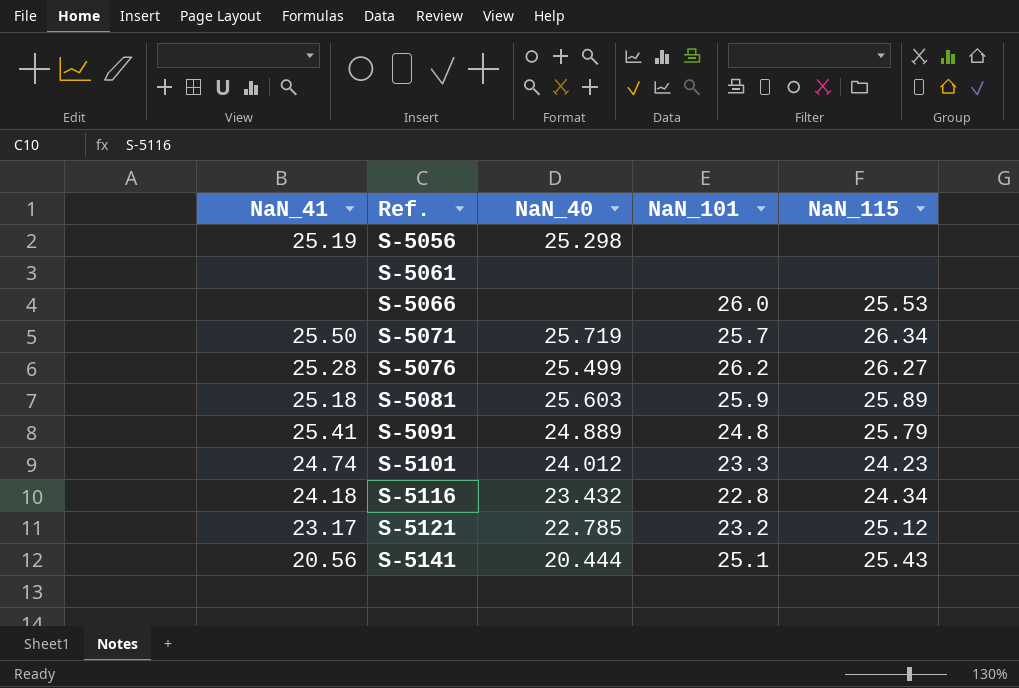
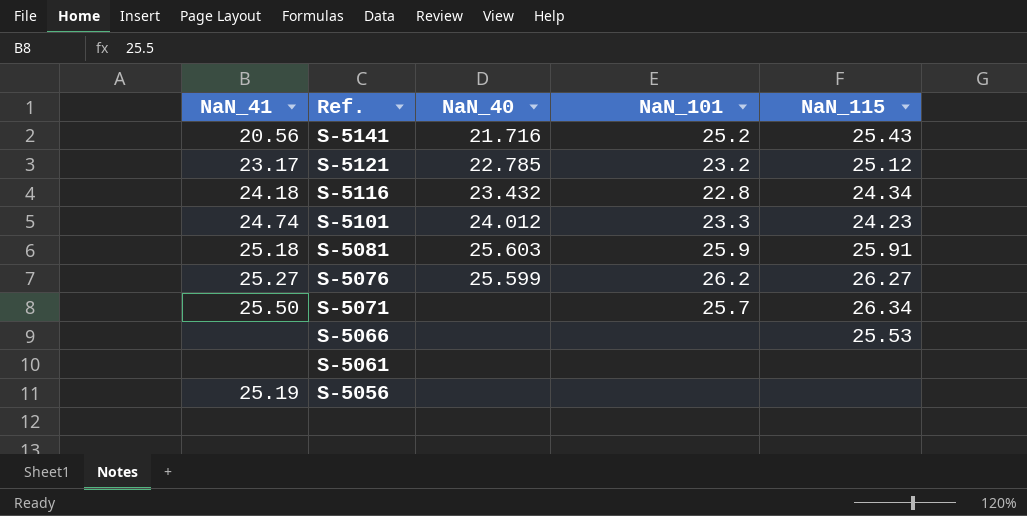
row order: Ref. ascending -> Ref. descending
row S-5091: 25.41 | 24.889 | 24.8 | 25.79 -> none
S-5141 | NaN_40: 20.444 -> 21.716
S-5141 | NaN_101: 25.1 -> 25.2
S-5081 | NaN_115: 25.89 -> 25.91
S-5076 | NaN_41: 25.28 -> 25.27
S-5076 | NaN_40: 25.499 -> 25.599
S-5071 | NaN_40: 25.719 -> none
S-5066 | NaN_101: 26.0 -> none
S-5056 | NaN_40: 25.298 -> none

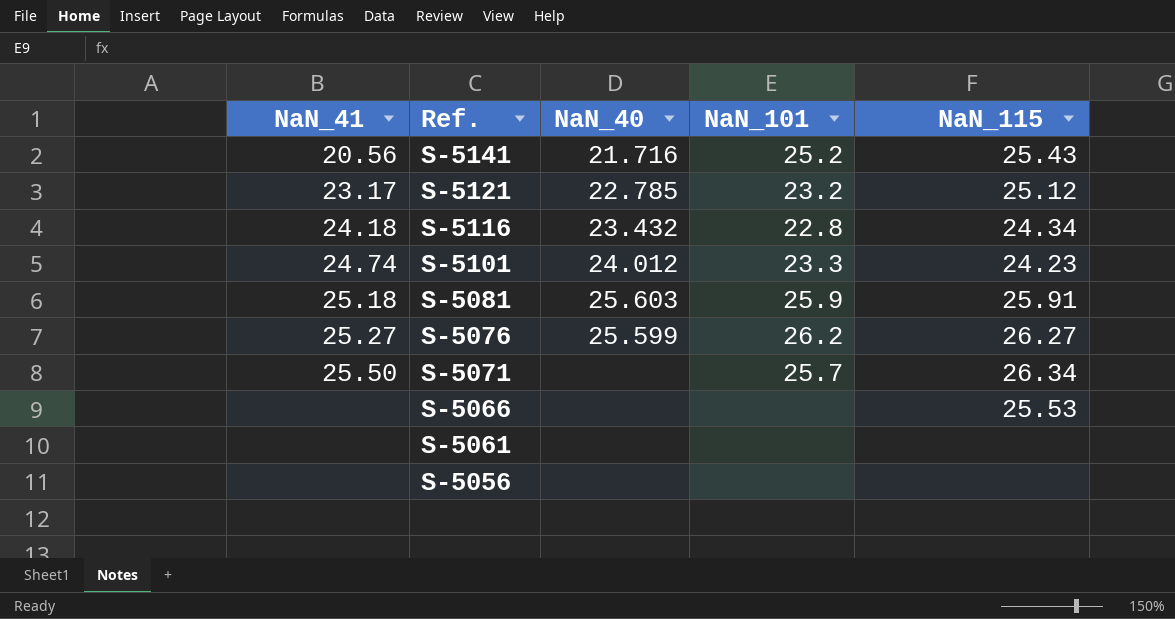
S-5056 | NaN_41: 25.19 -> none

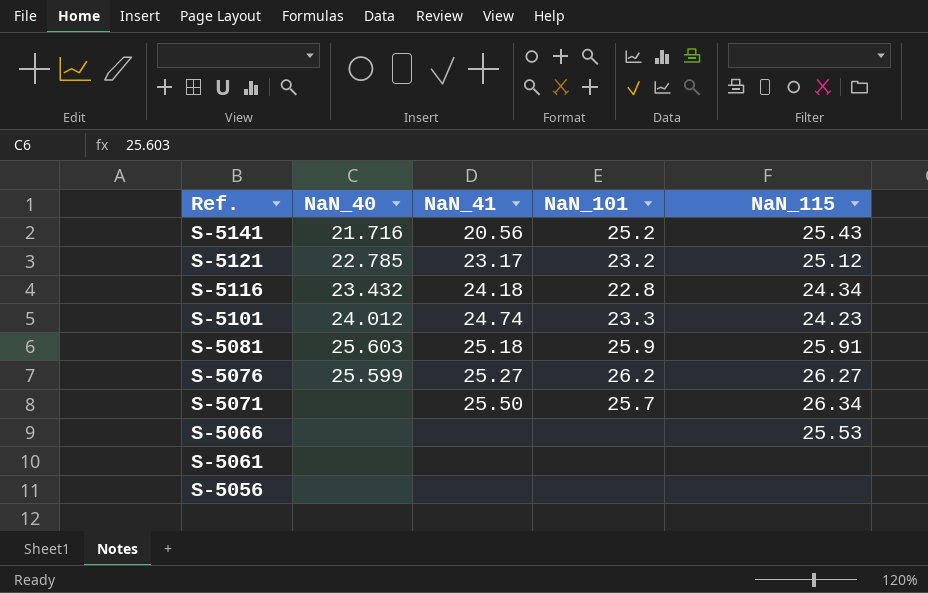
column NaN_41 | position: 1 -> 3

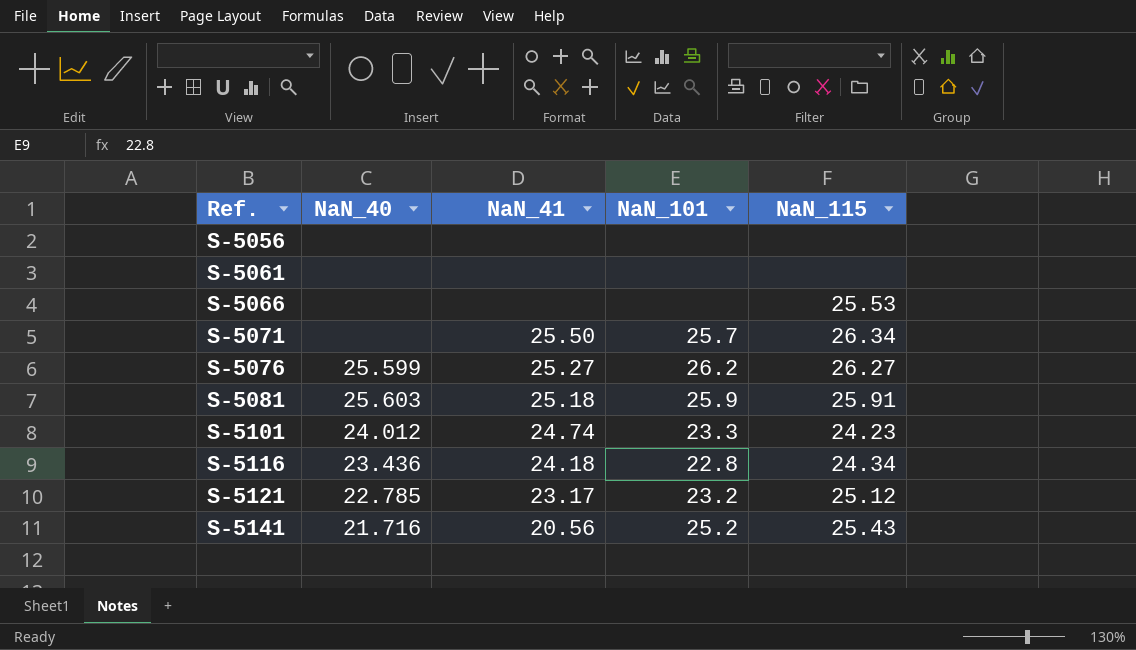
row order: Ref. descending -> Ref. ascending
S-5116 | NaN_40: 23.432 -> 23.436

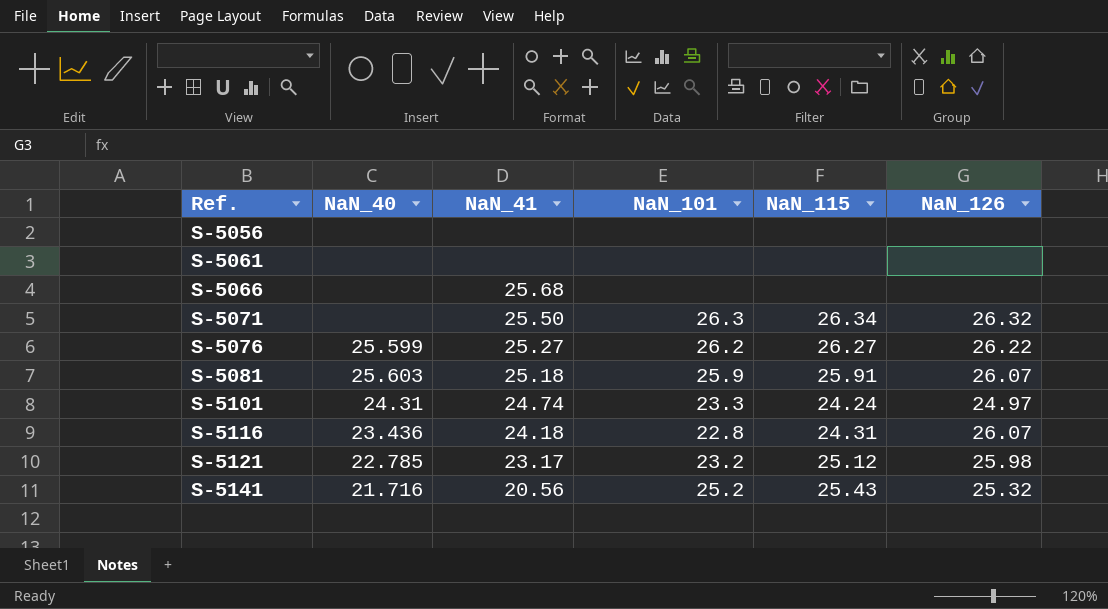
column NaN_126 | position: none -> 6
S-5066 | NaN_41: none -> 25.68
S-5066 | NaN_115: 25.53 -> none
S-5071 | NaN_101: 25.7 -> 26.3
S-5101 | NaN_40: 24.012 -> 24.31
S-5101 | NaN_115: 24.23 -> 24.24
S-5116 | NaN_115: 24.34 -> 24.31

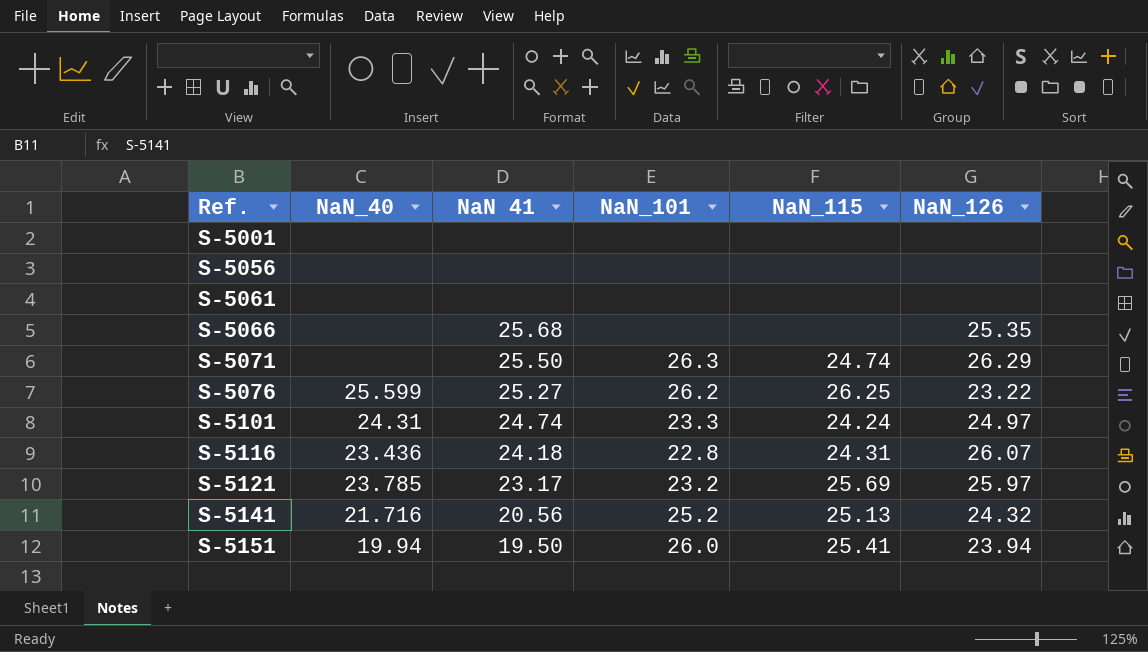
column name: NaN_41 -> NaN 41
row S-5081: 25.603 | 25.18 | 25.9 | 25.91 | 26.07 -> none
row S-5001: none -> none | none | none | none | none
S-5066 | NaN_126: none -> 25.35
S-5071 | NaN_115: 26.34 -> 24.74
S-5071 | NaN_126: 26.32 -> 26.29
S-5076 | NaN_115: 26.27 -> 26.25
S-5076 | NaN_126: 26.22 -> 23.22
S-5121 | NaN_40: 22.785 -> 23.785
S-5121 | NaN_115: 25.12 -> 25.69
S-5121 | NaN_126: 25.98 -> 25.97
S-5141 | NaN_115: 25.43 -> 25.13
S-5141 | NaN_126: 25.32 -> 24.32
row S-5151: none -> 19.94 | 19.50 | 26.0 | 25.41 | 23.94

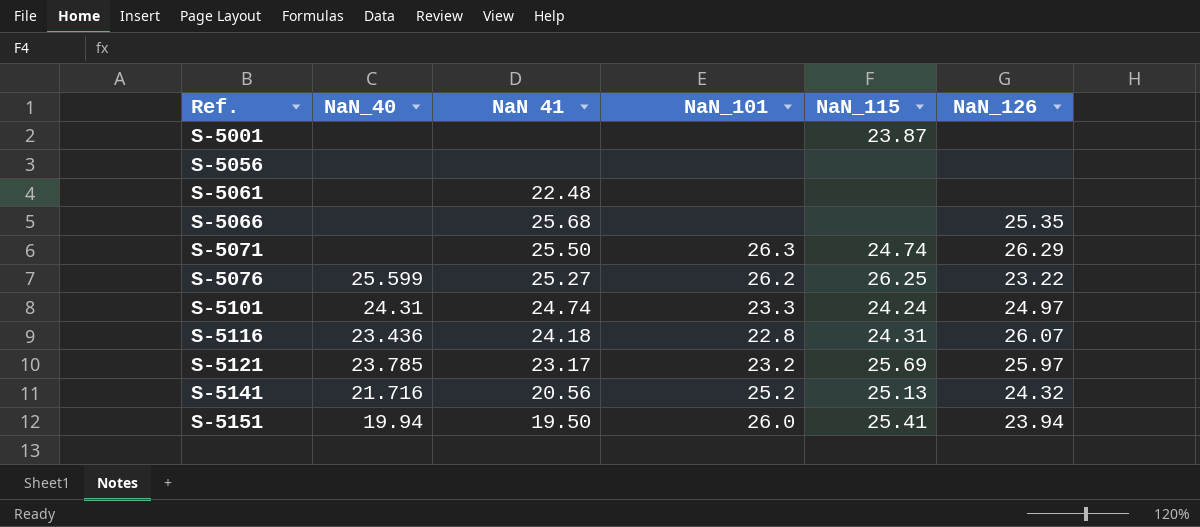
S-5001 | NaN_115: none -> 23.87
S-5061 | NaN 41: none -> 22.48

